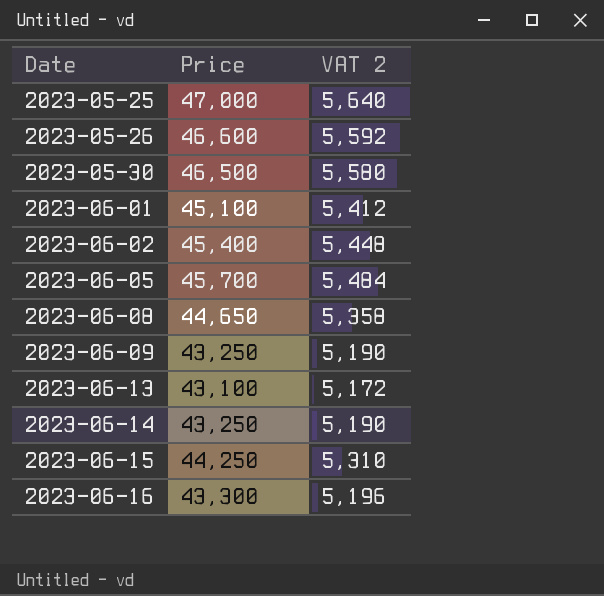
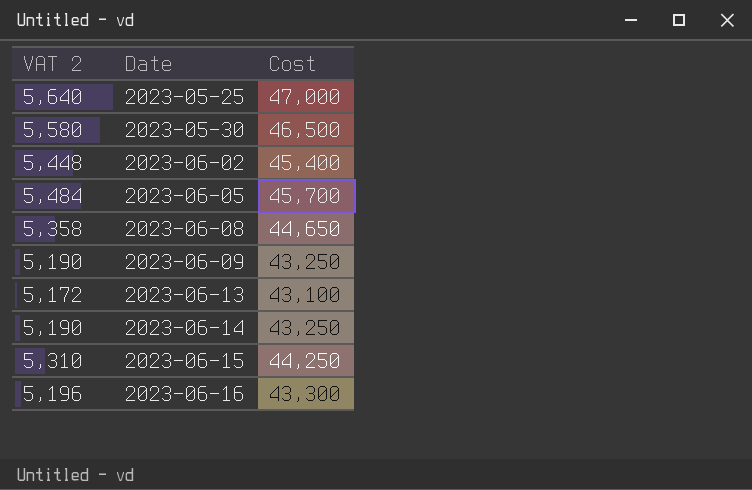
column VAT 2 | position: 3 -> 1
column name: Price -> Cost
row 2023-05-26: 46,600 | 5,592 -> none
row 2023-06-01: 45,100 | 5,412 -> none

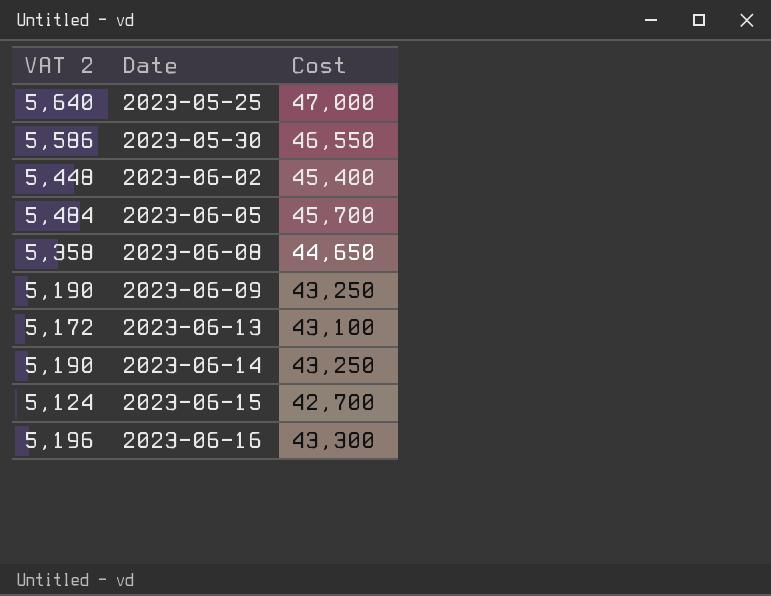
2023-05-30 | VAT 2: 5,580 -> 5,586
2023-05-30 | Cost: 46,500 -> 46,550
2023-06-15 | VAT 2: 5,310 -> 5,124
2023-06-15 | Cost: 44,250 -> 42,700

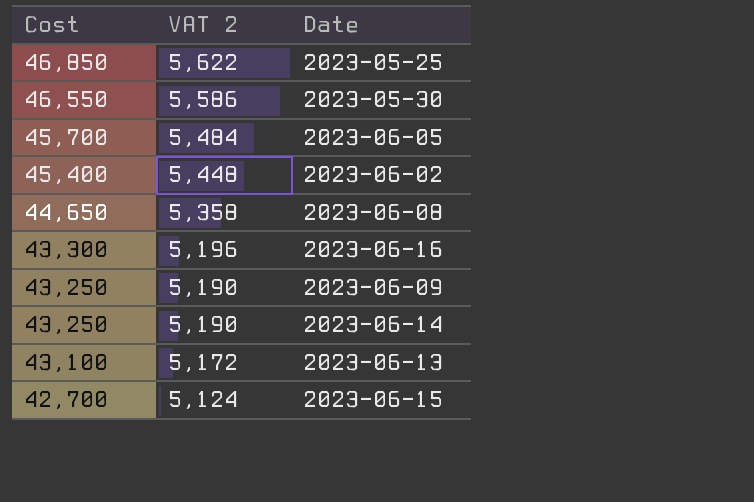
row order: Date ascending -> Cost descending
column Cost | position: 3 -> 1
2023-05-25 | Cost: 47,000 -> 46,850
2023-05-25 | VAT 2: 5,640 -> 5,622

